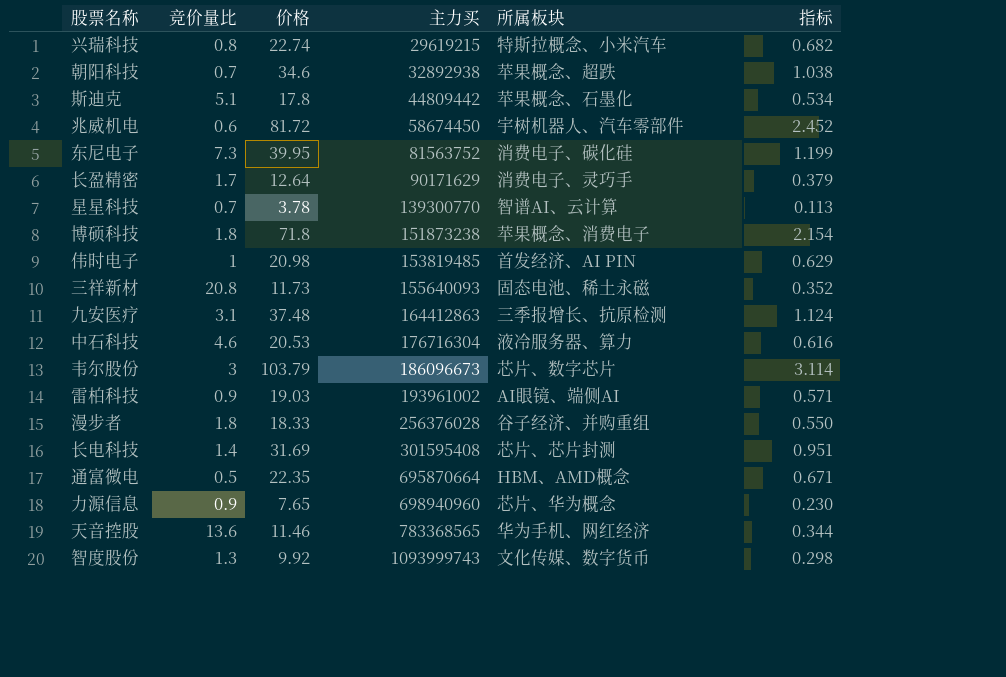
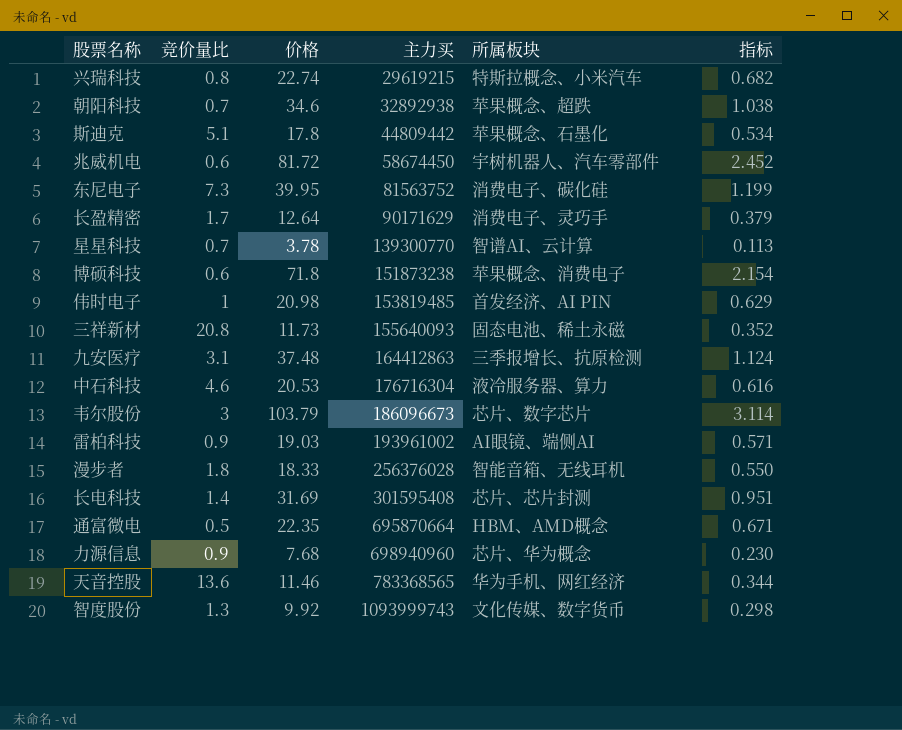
博硕科技 | 竞价量比: 1.8 -> 0.6
漫步者 | 所属板块: 谷子经济、并购重组 -> 智能音箱、无线耳机
力源信息 | 价格: 7.65 -> 7.68

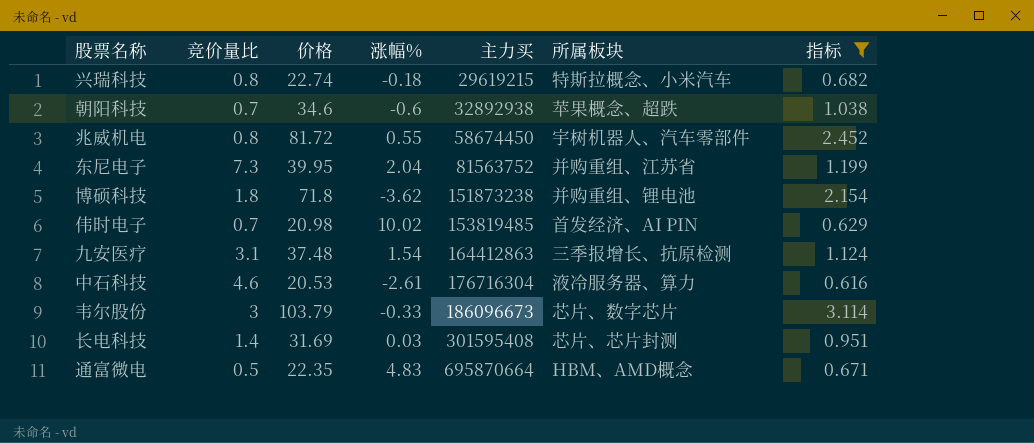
filter: none -> 指标 >= 0.616
column 涨幅% | position: none -> 4
兆威机电 | 竞价量比: 0.6 -> 0.8
东尼电子 | 所属板块: 消费电子、碳化硅 -> 并购重组、江苏省
博硕科技 | 竞价量比: 0.6 -> 1.8
博硕科技 | 所属板块: 苹果概念、消费电子 -> 并购重组、锂电池
伟时电子 | 竞价量比: 1 -> 0.7

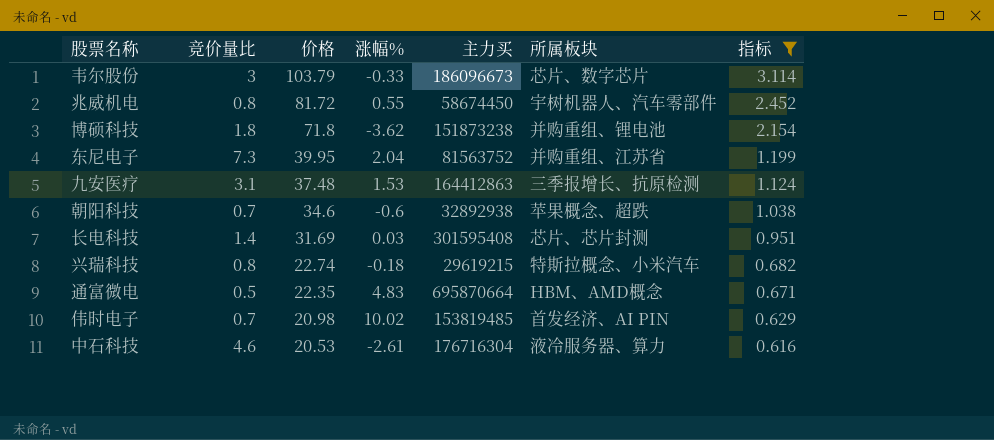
row order: 主力买 ascending -> 价格 descending
九安医疗 | 涨幅%: 1.54 -> 1.53

